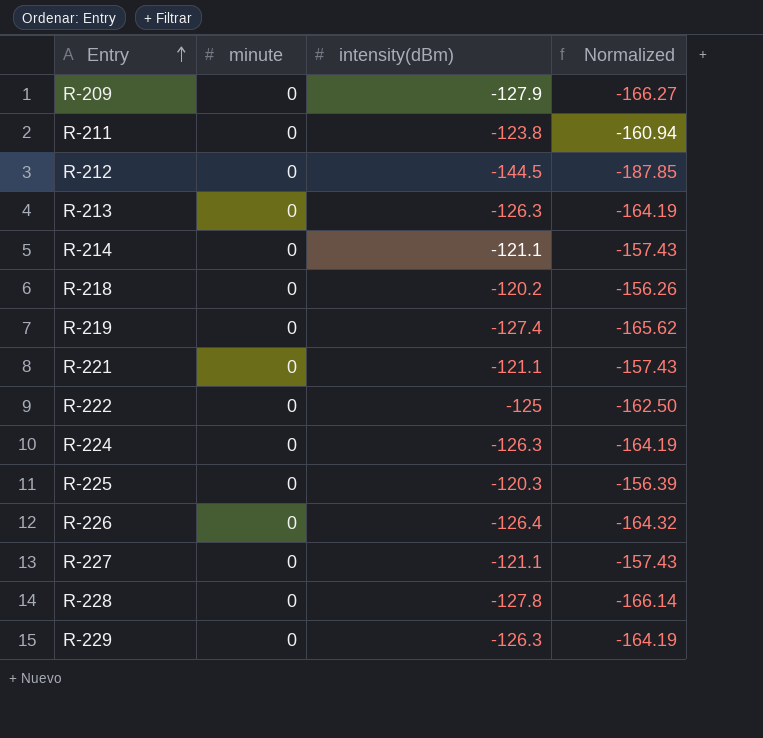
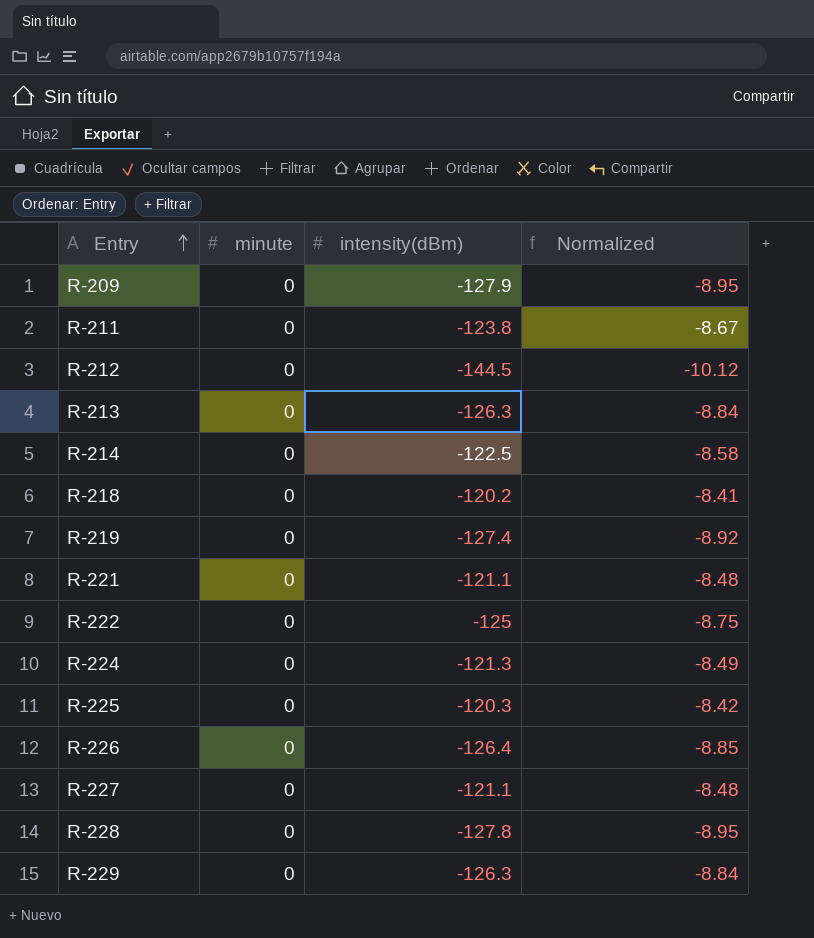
column Normalized | formula: [intensity(dBm)] * 1.3 -> [intensity(dBm)] * 0.07
R-214 | intensity(dBm): -121.1 -> -122.5
R-224 | intensity(dBm): -126.3 -> -121.3

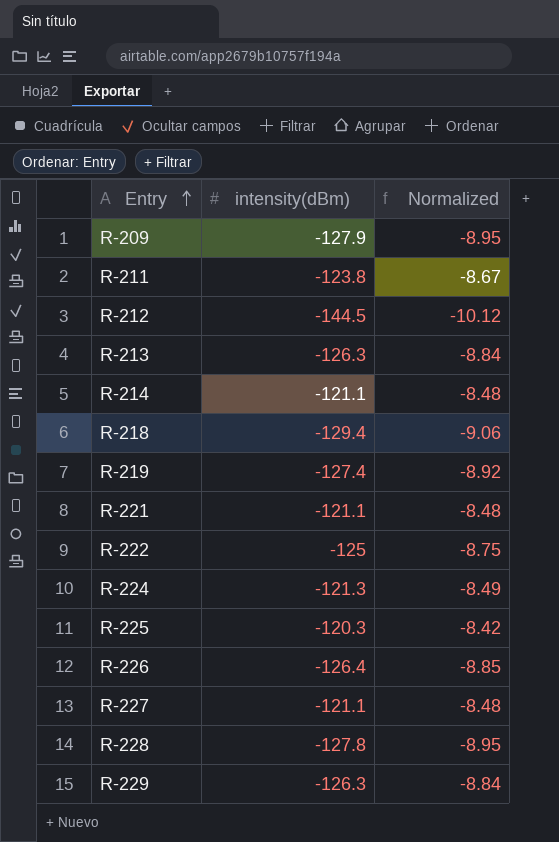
column minute | position: 2 -> none
R-214 | intensity(dBm): -122.5 -> -121.1
R-214 | Normalized: -8.58 -> -8.48
R-218 | intensity(dBm): -120.2 -> -129.4
R-218 | Normalized: -8.41 -> -9.06

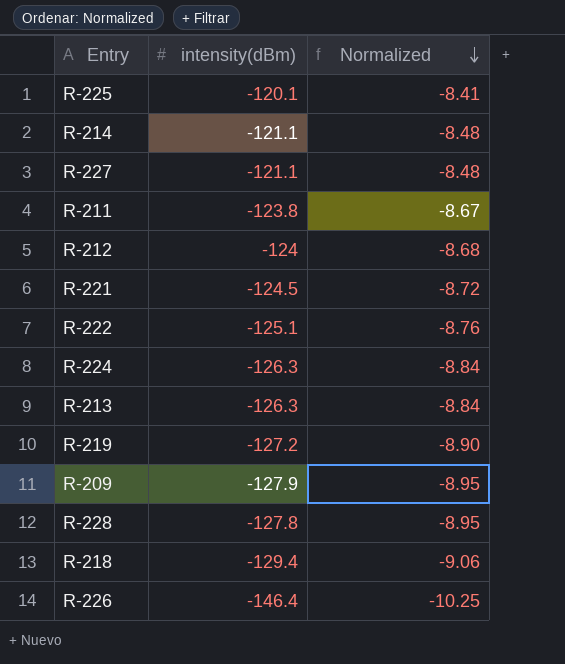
row order: Entry ascending -> Normalized descending
row R-229: -126.3 | -8.84 -> none
R-225 | intensity(dBm): -120.3 -> -120.1
R-225 | Normalized: -8.42 -> -8.41
R-212 | intensity(dBm): -144.5 -> -124
R-212 | Normalized: -10.12 -> -8.68
R-221 | intensity(dBm): -121.1 -> -124.5
R-221 | Normalized: -8.48 -> -8.72
R-222 | intensity(dBm): -125 -> -125.1
R-222 | Normalized: -8.75 -> -8.76
R-224 | intensity(dBm): -121.3 -> -126.3
R-224 | Normalized: -8.49 -> -8.84
R-219 | intensity(dBm): -127.4 -> -127.2
R-219 | Normalized: -8.92 -> -8.90
R-226 | intensity(dBm): -126.4 -> -146.4
R-226 | Normalized: -8.85 -> -10.25

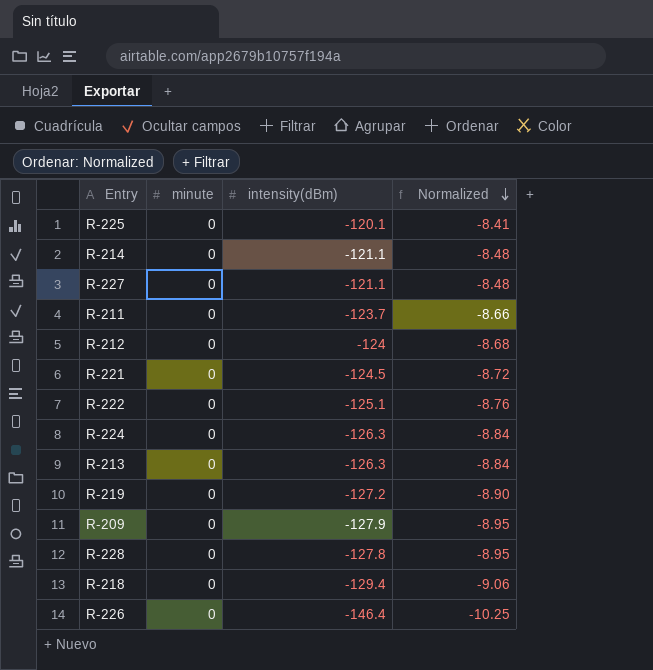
column minute | position: none -> 2
R-211 | intensity(dBm): -123.8 -> -123.7
R-211 | Normalized: -8.67 -> -8.66

